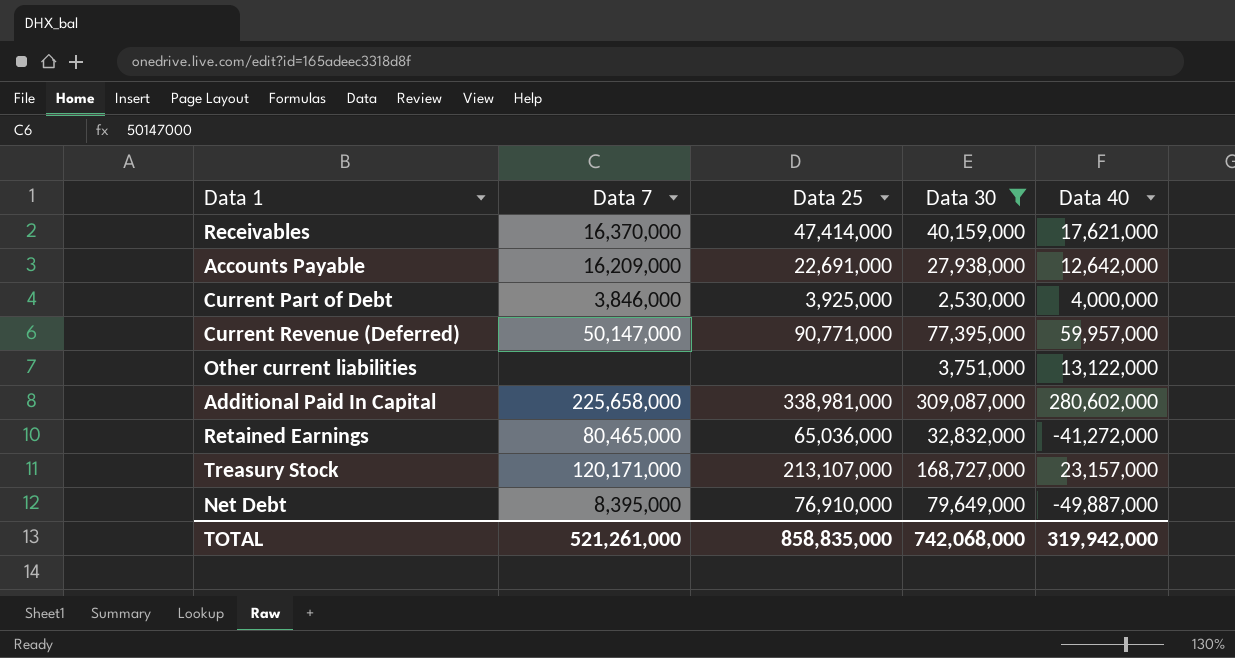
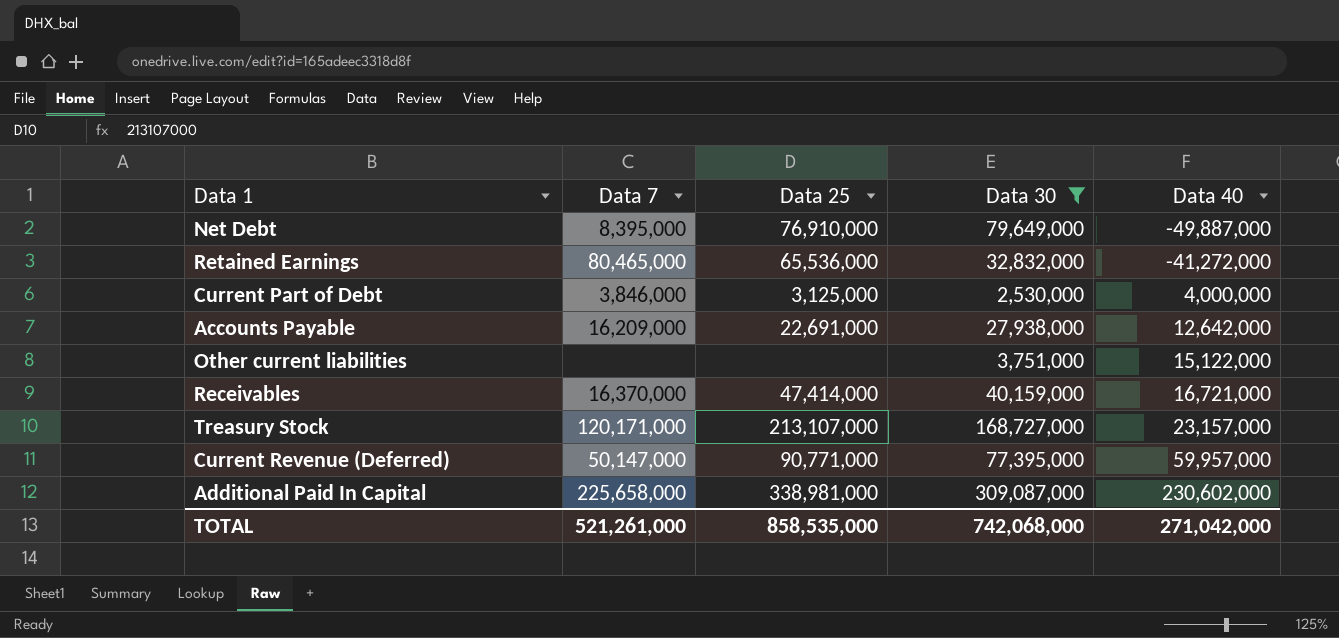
row order: none -> Data 40 ascending
Retained Earnings | Data 25: 65,036,000 -> 65,536,000
Current Part of Debt | Data 25: 3,925,000 -> 3,125,000
Other current liabilities | Data 40: 13,122,000 -> 15,122,000
Receivables | Data 40: 17,621,000 -> 16,721,000
Additional Paid In Capital | Data 40: 280,602,000 -> 230,602,000
TOTAL | Data 25: 858,835,000 -> 858,535,000
TOTAL | Data 40: 319,942,000 -> 271,042,000

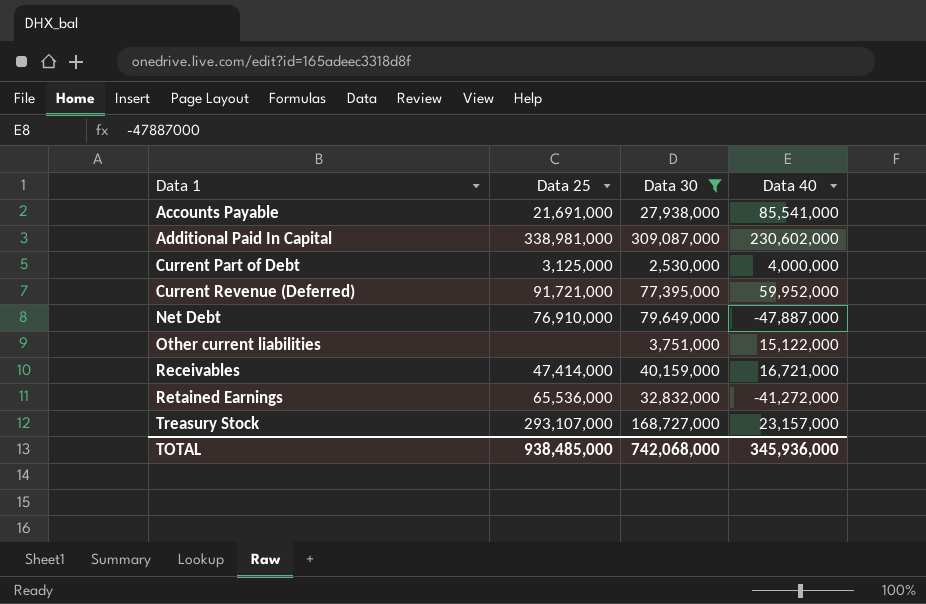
row order: Data 40 ascending -> Data 1 ascending
column Data 7 | position: 2 -> none
Accounts Payable | Data 25: 22,691,000 -> 21,691,000
Accounts Payable | Data 40: 12,642,000 -> 85,541,000
Current Revenue (Deferred) | Data 25: 90,771,000 -> 91,721,000
Current Revenue (Deferred) | Data 40: 59,957,000 -> 59,952,000
Net Debt | Data 40: -49,887,000 -> -47,887,000
Treasury Stock | Data 25: 213,107,000 -> 293,107,000
TOTAL | Data 25: 858,535,000 -> 938,485,000
TOTAL | Data 40: 271,042,000 -> 345,936,000

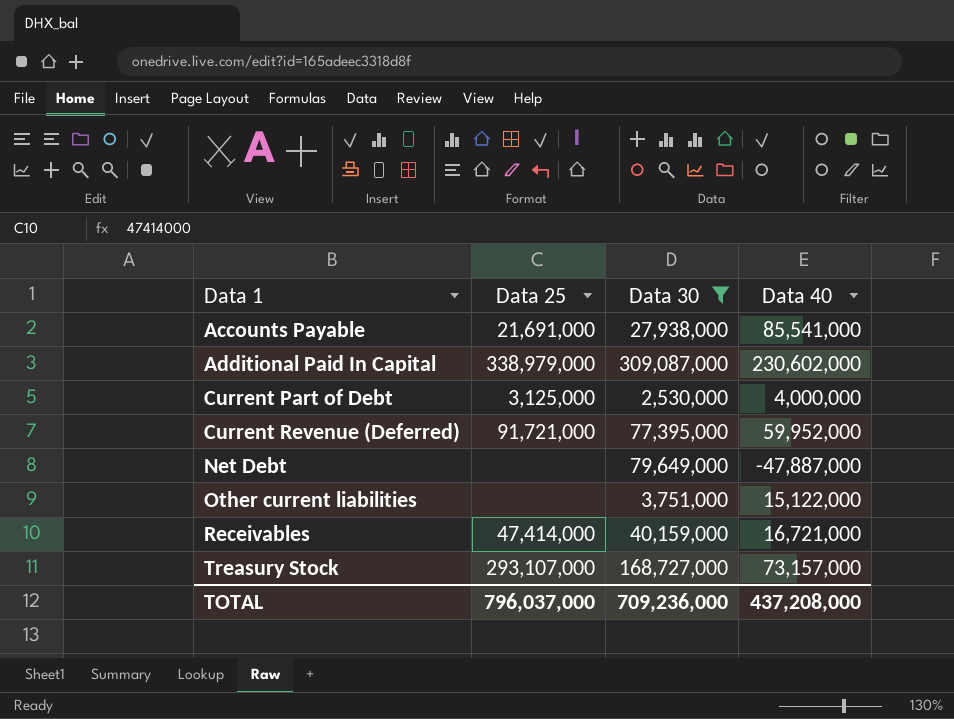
row Retained Earnings: 65,536,000 | 32,832,000 | -41,272,000 -> none
Additional Paid In Capital | Data 25: 338,981,000 -> 338,979,000
Net Debt | Data 25: 76,910,000 -> none
Treasury Stock | Data 40: 23,157,000 -> 73,157,000
TOTAL | Data 25: 938,485,000 -> 796,037,000
TOTAL | Data 30: 742,068,000 -> 709,236,000
TOTAL | Data 40: 345,936,000 -> 437,208,000

